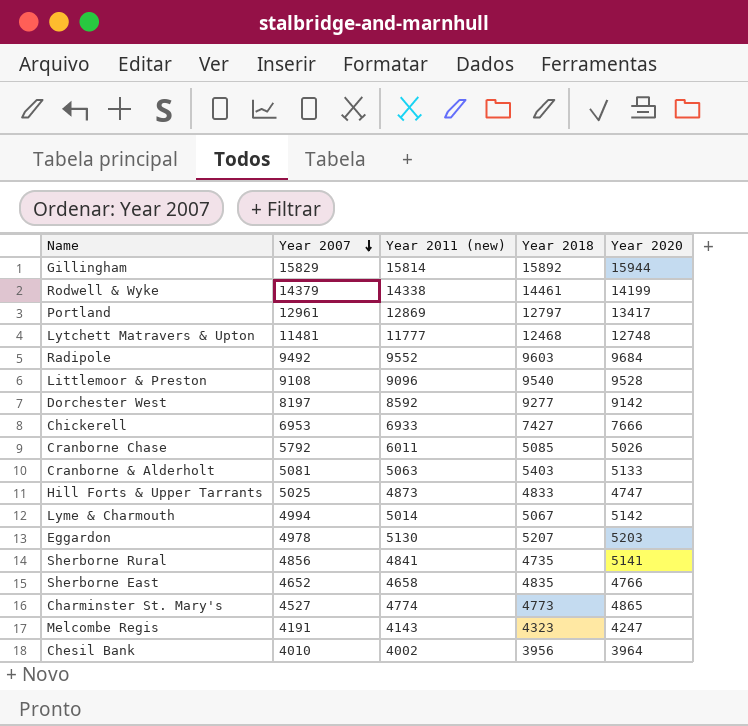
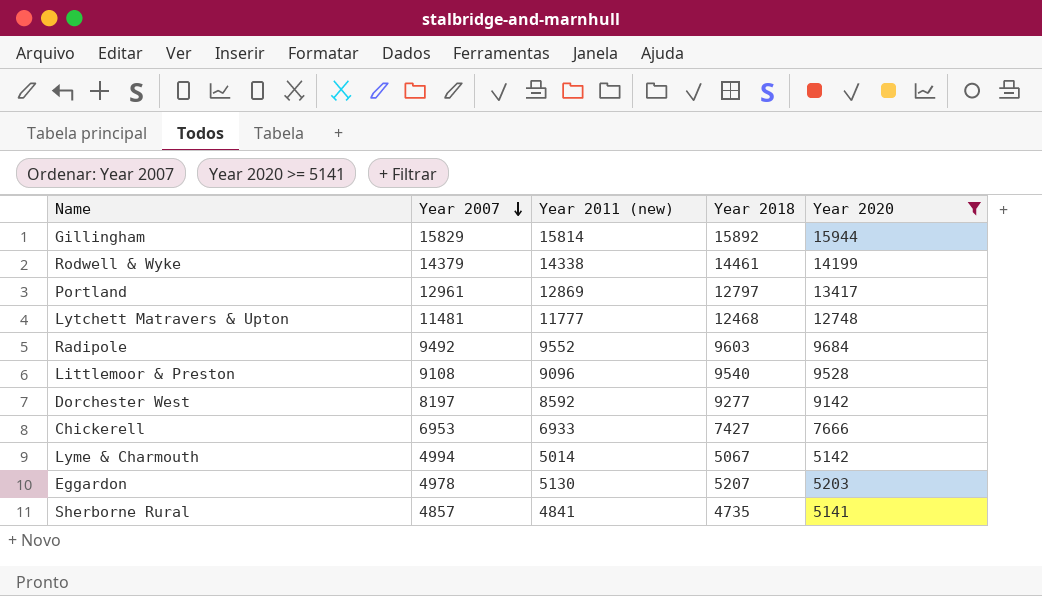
filter: none -> Year 2020 >= 5141
Sherborne Rural | Year 2007: 4856 -> 4857

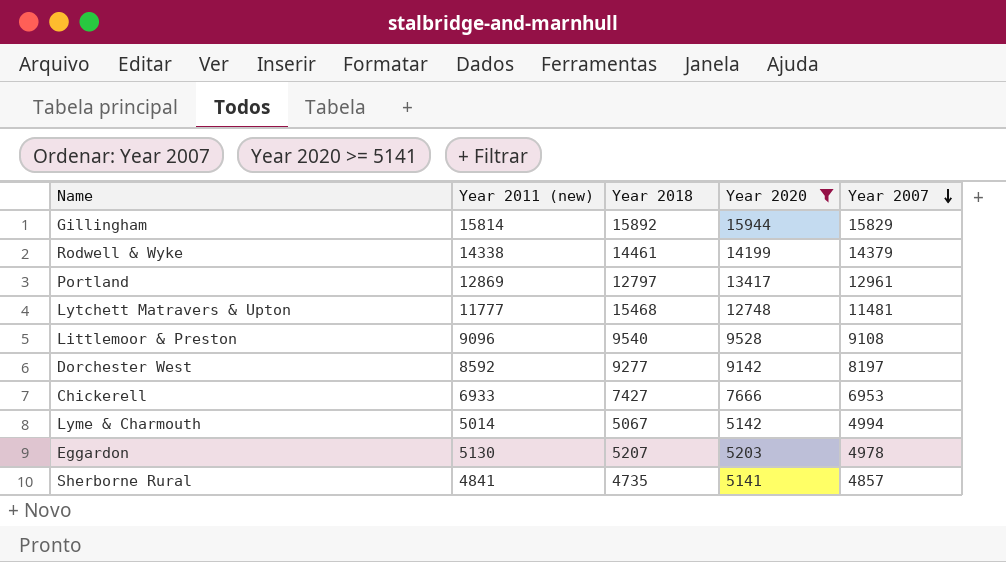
column Year 2007 | position: 2 -> 5
row Radipole: 9492 | 9552 | 9603 | 9684 -> none
Lytchett Matravers & Upton | Year 2018: 12468 -> 15468

